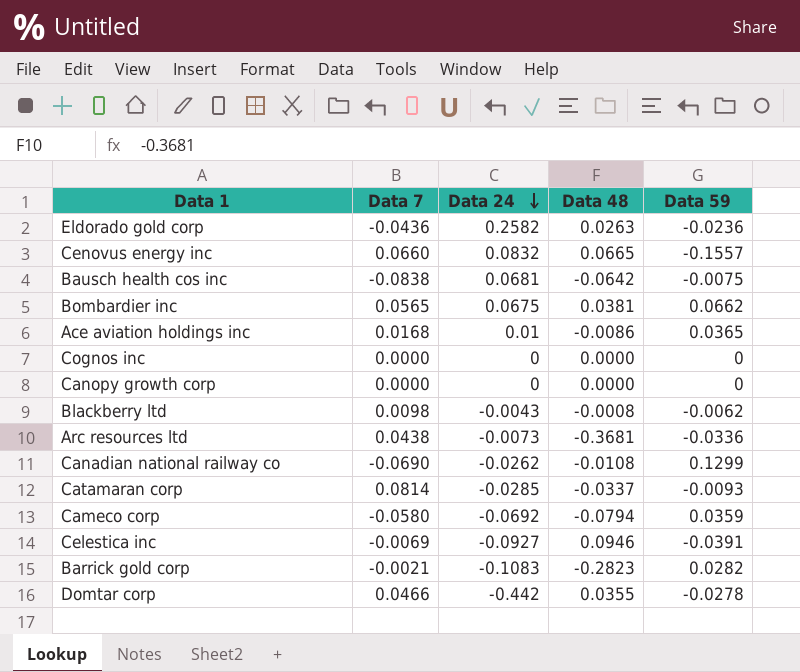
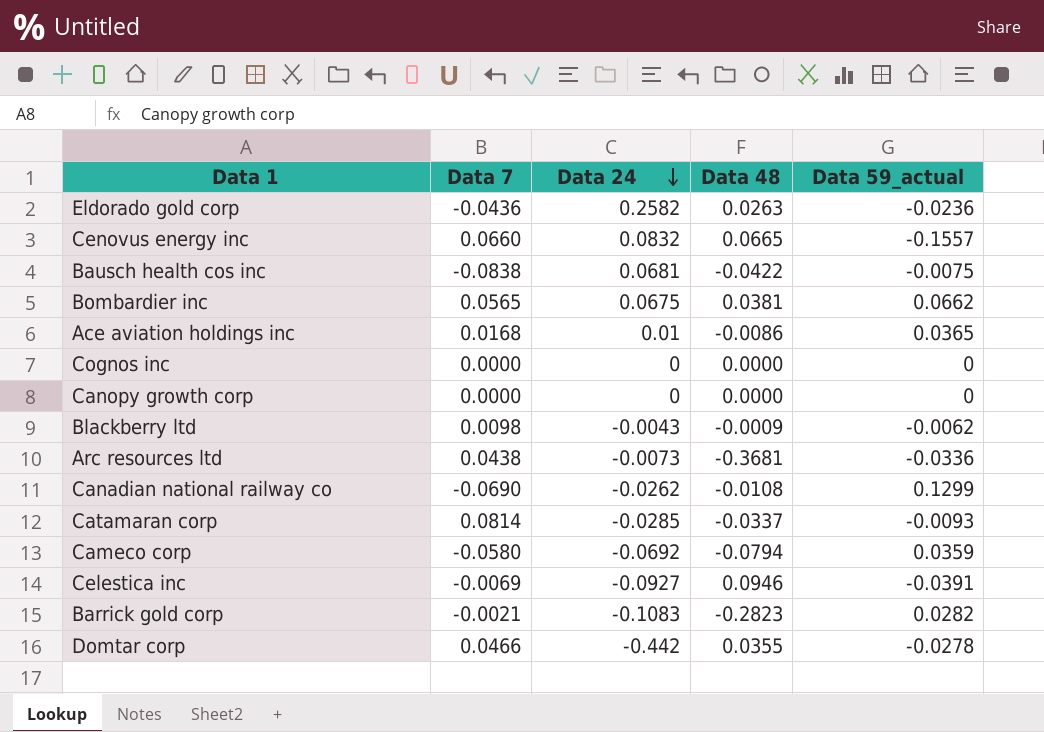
column name: Data 59 -> Data 59_actual
Bausch health cos inc | Data 48: -0.0642 -> -0.0422
Blackberry ltd | Data 48: -0.0008 -> -0.0009

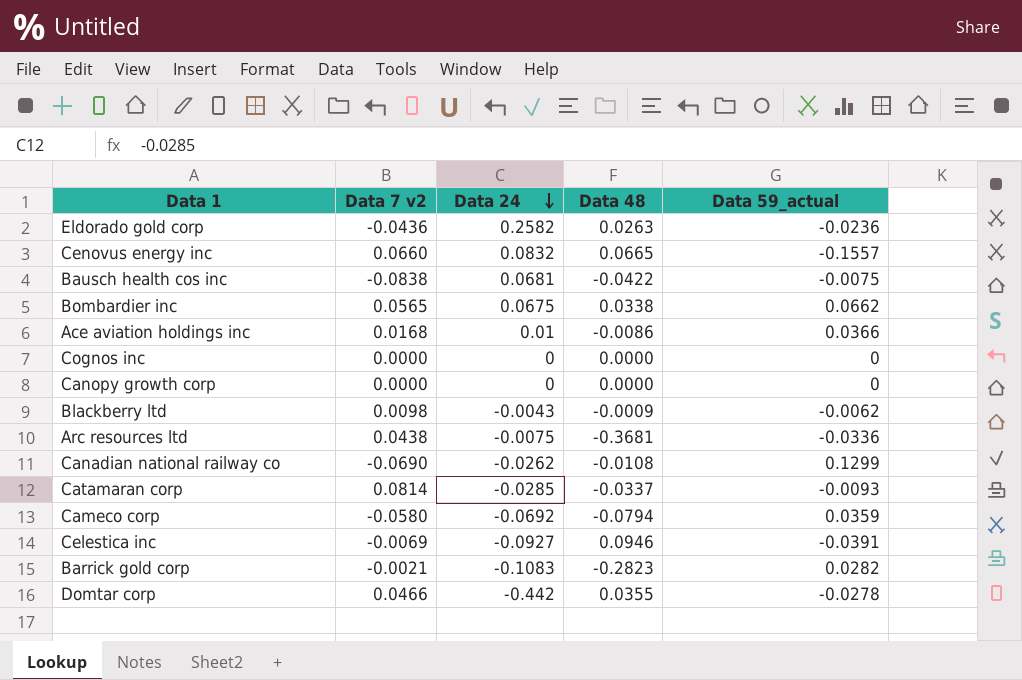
column name: Data 7 -> Data 7 v2
Bombardier inc | Data 48: 0.0381 -> 0.0338
Ace aviation holdings inc | Data 59_actual: 0.0365 -> 0.0366
Arc resources ltd | Data 24: -0.0073 -> -0.0075

